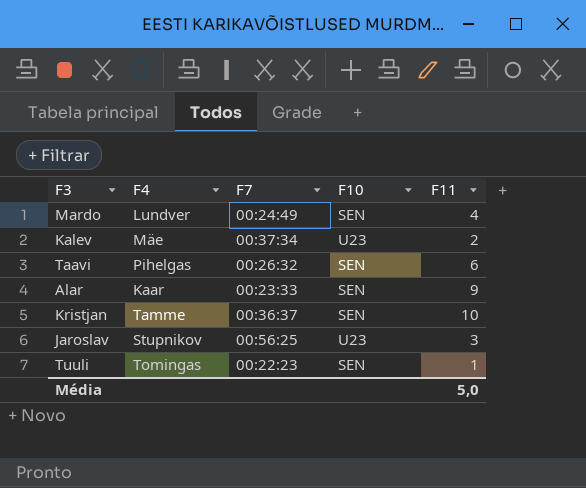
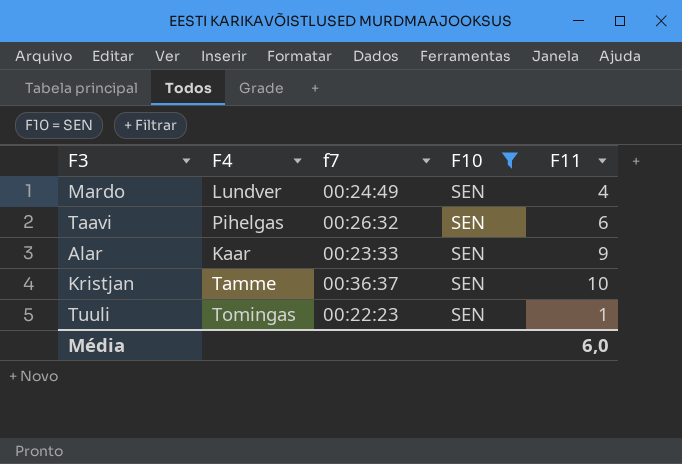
filter: none -> F10 = SEN
column name: F7 -> f7
Média | F11: 5,0 -> 6,0

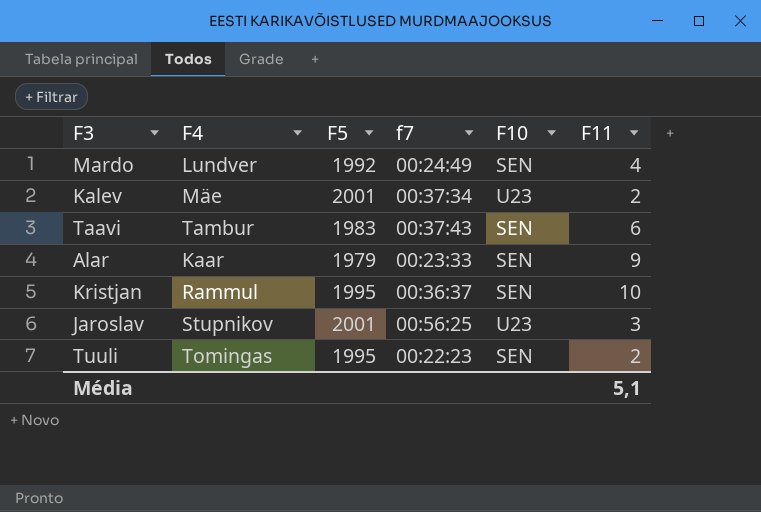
filter: F10 = SEN -> none
column F5 | position: none -> 3
Taavi | F4: Pihelgas -> Tambur
Taavi | f7: 00:26:32 -> 00:37:43
Kristjan | F4: Tamme -> Rammul
Tuuli | F11: 1 -> 2
Média | F11: 6,0 -> 5,1

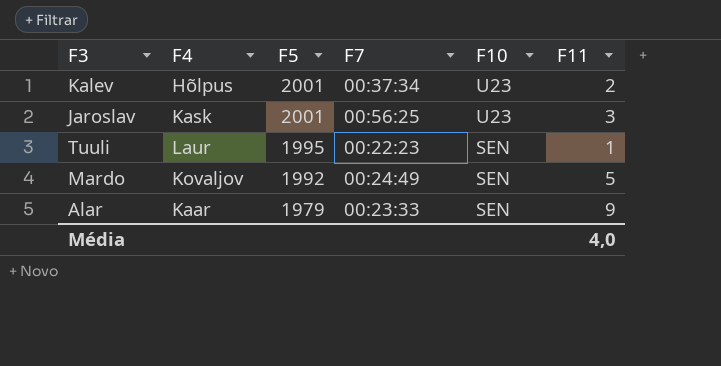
row order: none -> F5 descending
column name: f7 -> F7
row Taavi: Tambur | 1983 | 00:37:43 | SEN | 6 -> none
row Kristjan: Rammul | 1995 | 00:36:37 | SEN | 10 -> none
Kalev | F4: Mäe -> Hõlpus
Jaroslav | F4: Stupnikov -> Kask
Tuuli | F4: Tomingas -> Laur
Tuuli | F11: 2 -> 1
Mardo | F4: Lundver -> Kovaljov
Mardo | F11: 4 -> 5
Média | F11: 5,1 -> 4,0

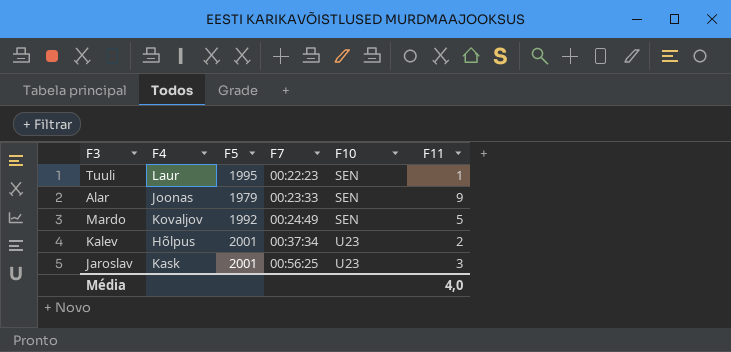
row order: F5 descending -> F7 ascending
Alar | F4: Kaar -> Joonas

